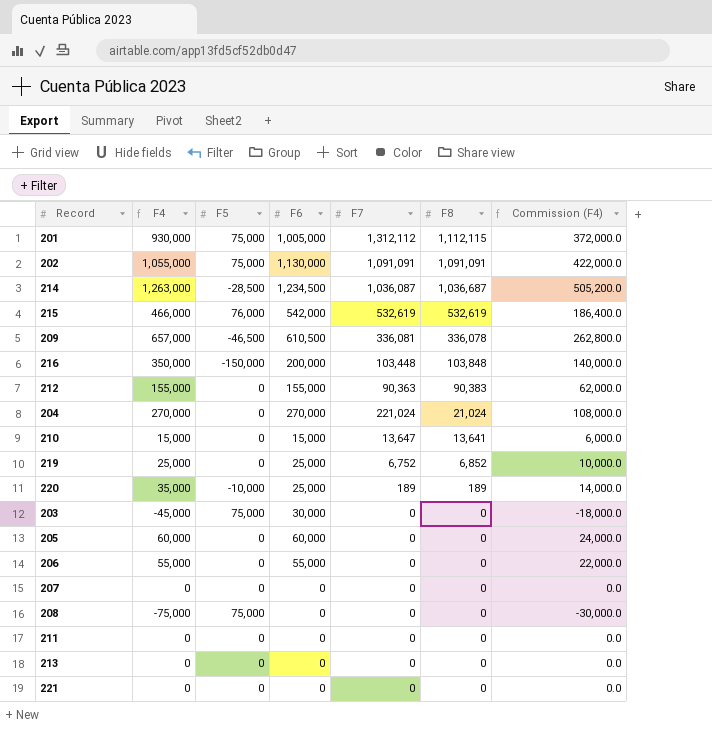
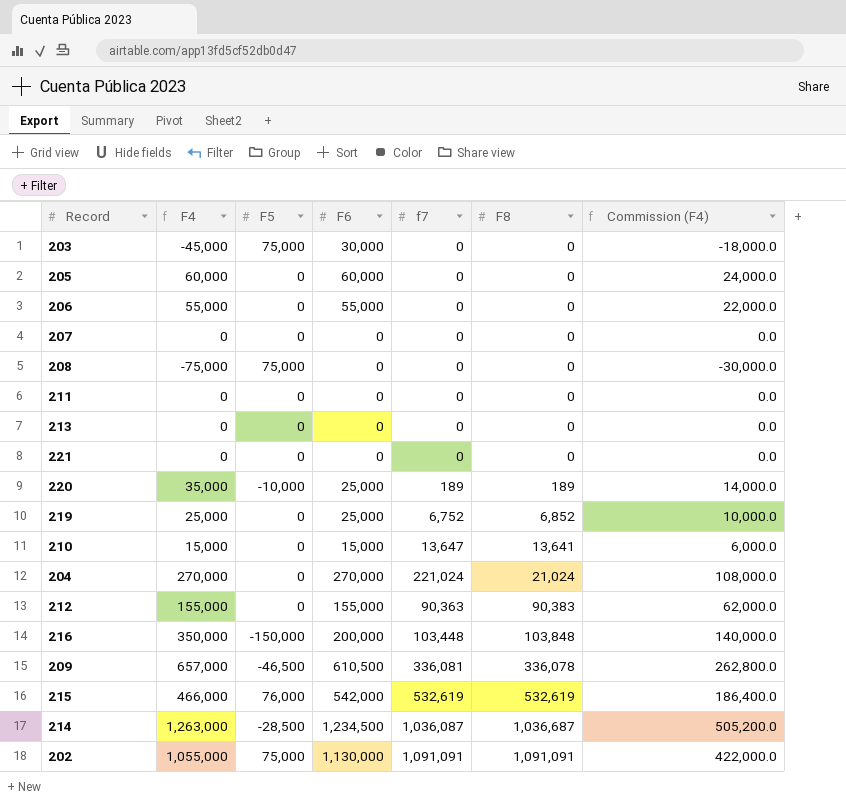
row order: F8 descending -> F8 ascending
column name: F7 -> f7
row 201: 930,000 | 75,000 | 1,005,000 | 1,312,112 | 1,112,115 | 372,000.0 -> none

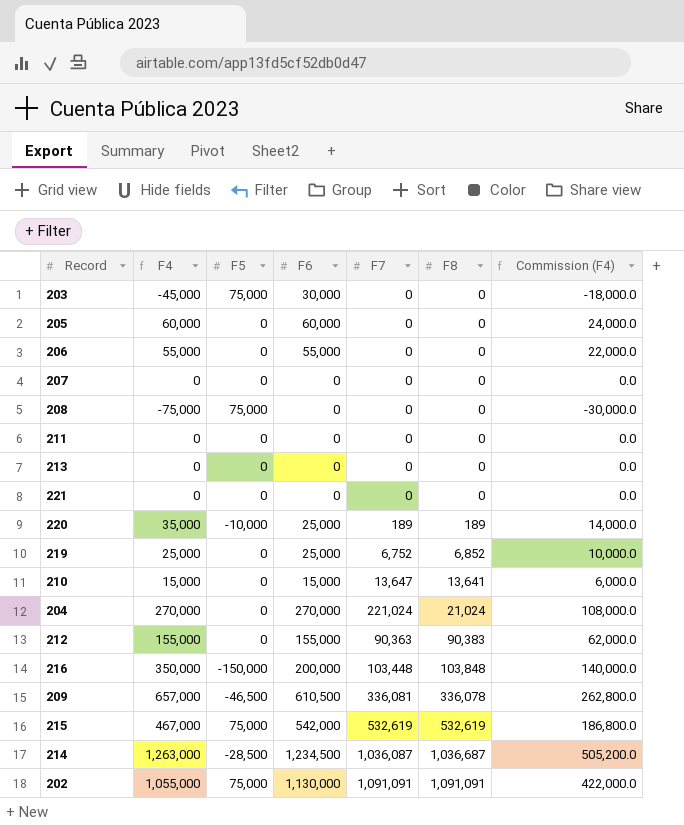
column name: f7 -> F7
215 | F4: 466,000 -> 467,000
215 | F5: 76,000 -> 75,000
215 | Commission (F4): 186,400.0 -> 186,800.0

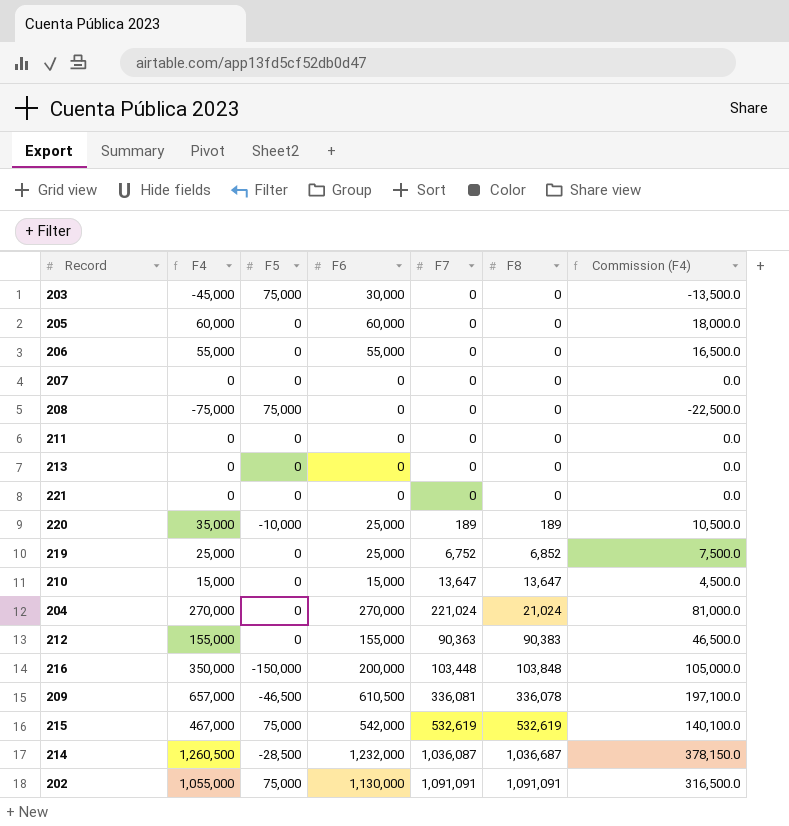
column Commission (F4) | formula: [F4] * 0.4 -> [F4] * 0.3
210 | F8: 13,641 -> 13,647
214 | F4: 1,263,000 -> 1,260,500
214 | F6: 1,234,500 -> 1,232,000

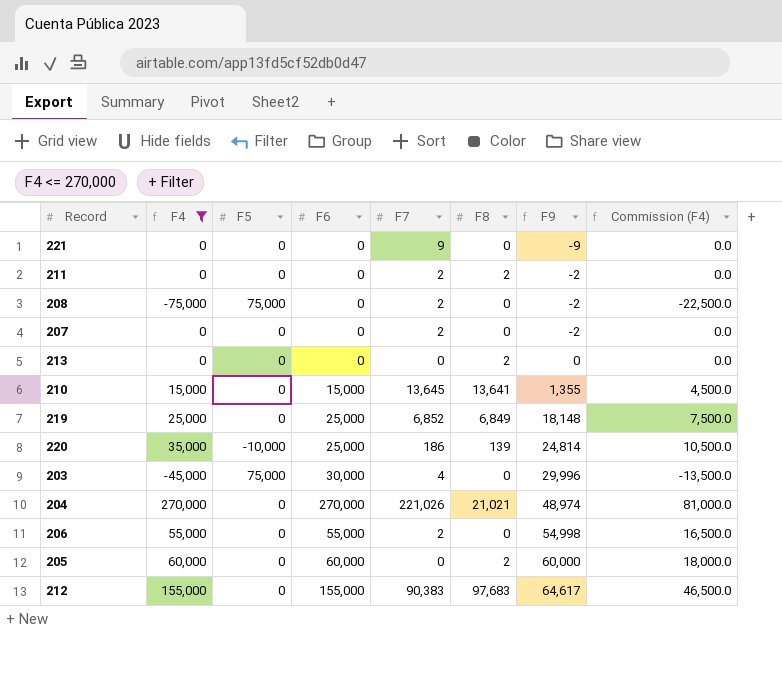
filter: none -> F4 <= 270,000
row order: F8 ascending -> F9 ascending
column F9 | formula: none -> [F6] - [F7]
221 | F7: 0 -> 9
211 | F7: 0 -> 2
211 | F8: 0 -> 2
208 | F7: 0 -> 2
207 | F7: 0 -> 2
213 | F8: 0 -> 2
210 | F7: 13,647 -> 13,645
210 | F8: 13,647 -> 13,641
219 | F7: 6,752 -> 6,852
219 | F8: 6,852 -> 6,849
220 | F7: 189 -> 186
220 | F8: 189 -> 139
203 | F7: 0 -> 4
204 | F7: 221,024 -> 221,026
204 | F8: 21,024 -> 21,021
206 | F7: 0 -> 2
205 | F8: 0 -> 2
212 | F7: 90,363 -> 90,383
212 | F8: 90,383 -> 97,683

